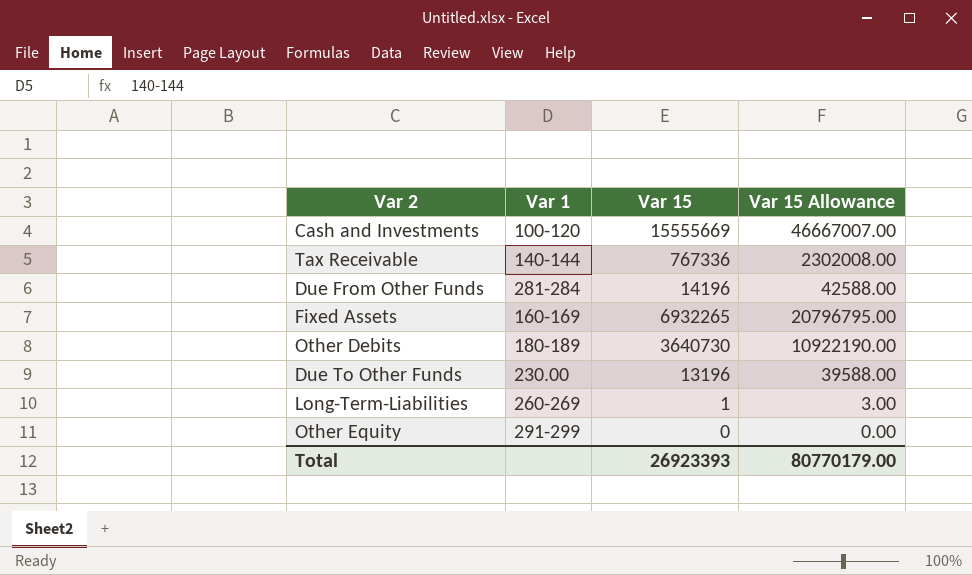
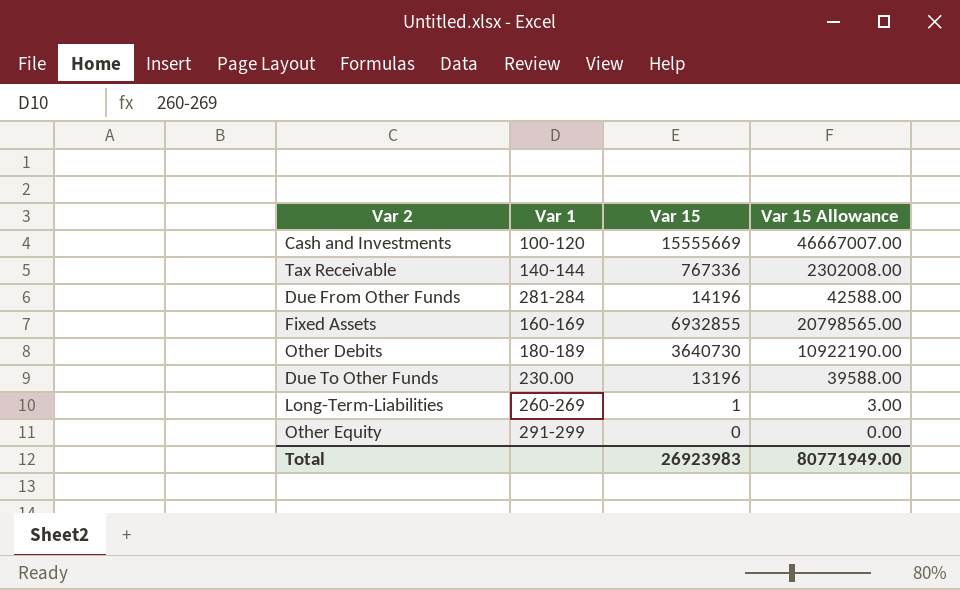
Fixed Assets | Var 15: 6932265 -> 6932855
Fixed Assets | Var 15 Allowance: 20796795.00 -> 20798565.00
Total | Var 15: 26923393 -> 26923983
Total | Var 15 Allowance: 80770179.00 -> 80771949.00

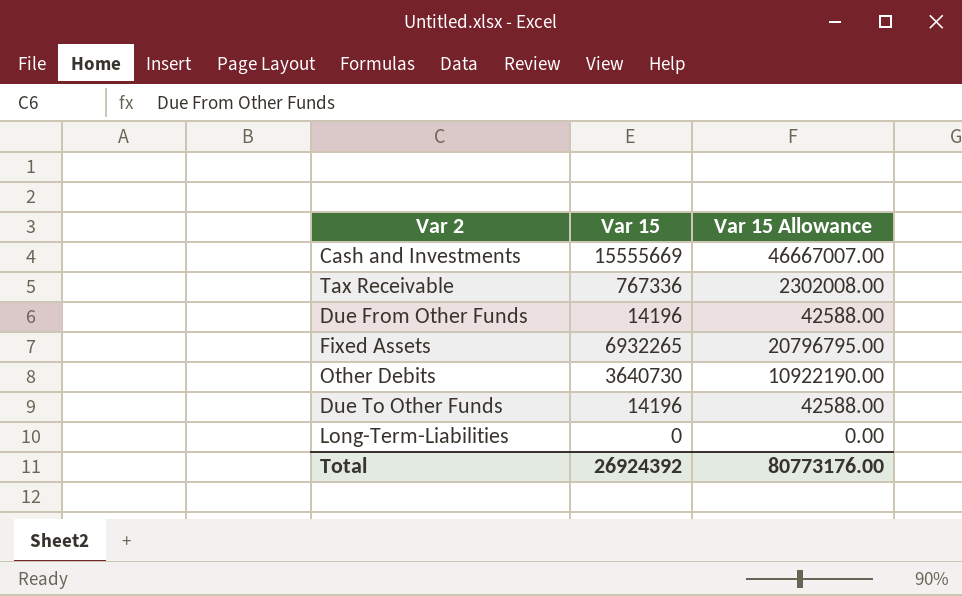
column Var 1 | position: 2 -> none
row Other Equity: 291-299 | 0 | 0.00 -> none
Fixed Assets | Var 15: 6932855 -> 6932265
Fixed Assets | Var 15 Allowance: 20798565.00 -> 20796795.00
Due To Other Funds | Var 15: 13196 -> 14196
Due To Other Funds | Var 15 Allowance: 39588.00 -> 42588.00
Long-Term-Liabilities | Var 15: 1 -> 0
Long-Term-Liabilities | Var 15 Allowance: 3.00 -> 0.00
Total | Var 15: 26923983 -> 26924392
Total | Var 15 Allowance: 80771949.00 -> 80773176.00

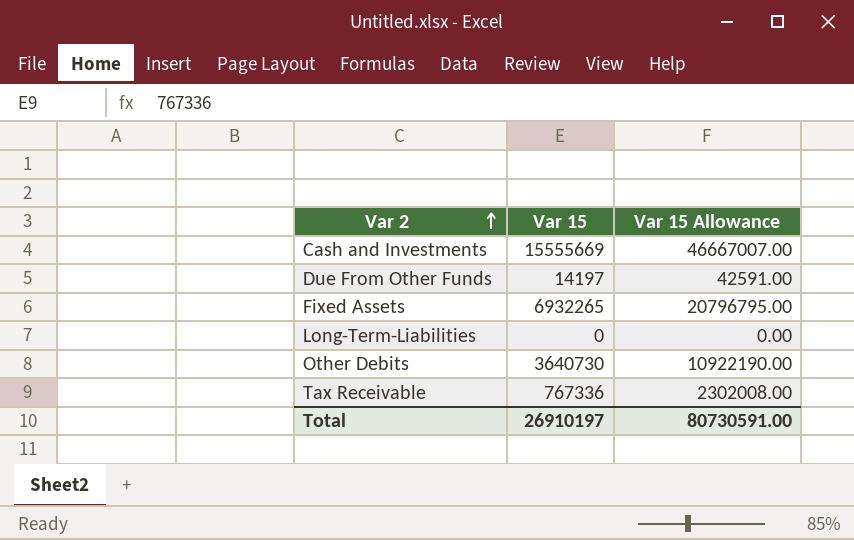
row order: none -> Var 2 ascending
row Due To Other Funds: 14196 | 42588.00 -> none
Due From Other Funds | Var 15: 14196 -> 14197
Due From Other Funds | Var 15 Allowance: 42588.00 -> 42591.00
Total | Var 15: 26924392 -> 26910197
Total | Var 15 Allowance: 80773176.00 -> 80730591.00

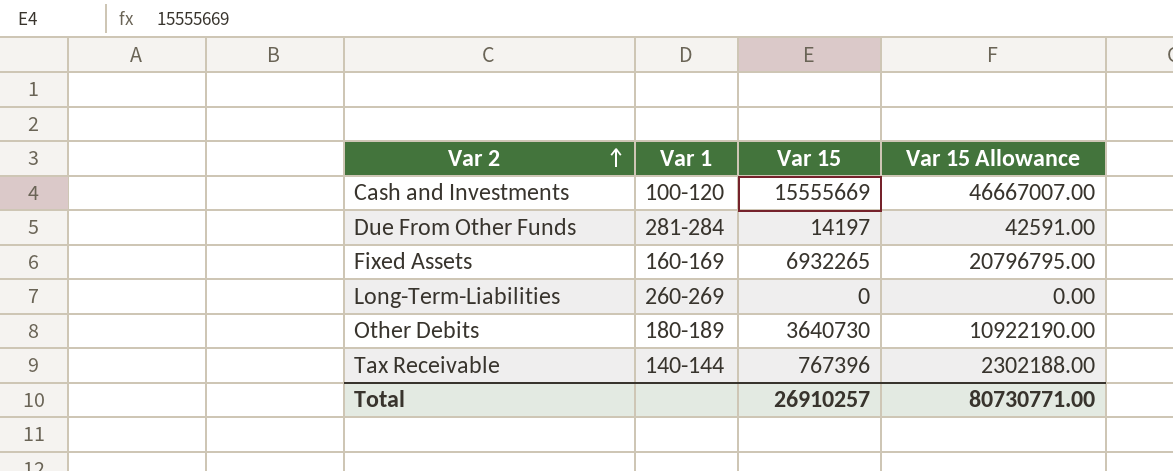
column Var 1 | position: none -> 2
Tax Receivable | Var 15: 767336 -> 767396
Tax Receivable | Var 15 Allowance: 2302008.00 -> 2302188.00
Total | Var 15: 26910197 -> 26910257
Total | Var 15 Allowance: 80730591.00 -> 80730771.00

